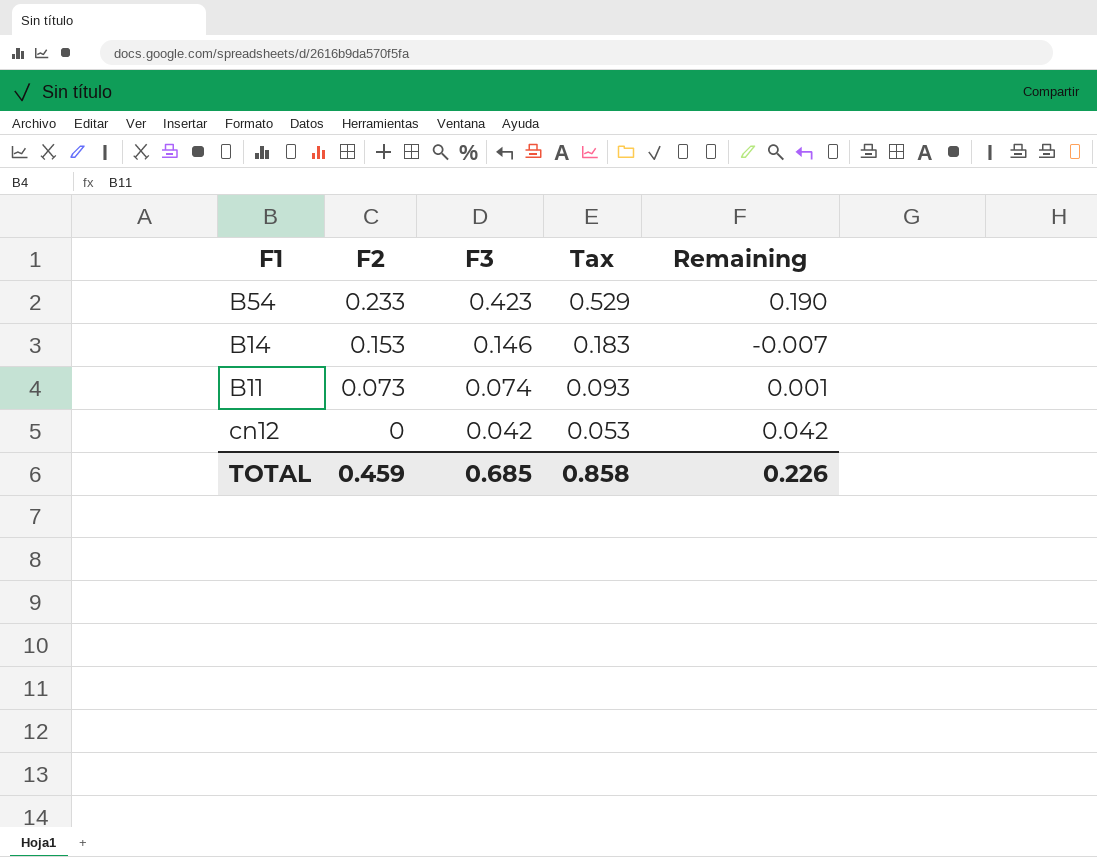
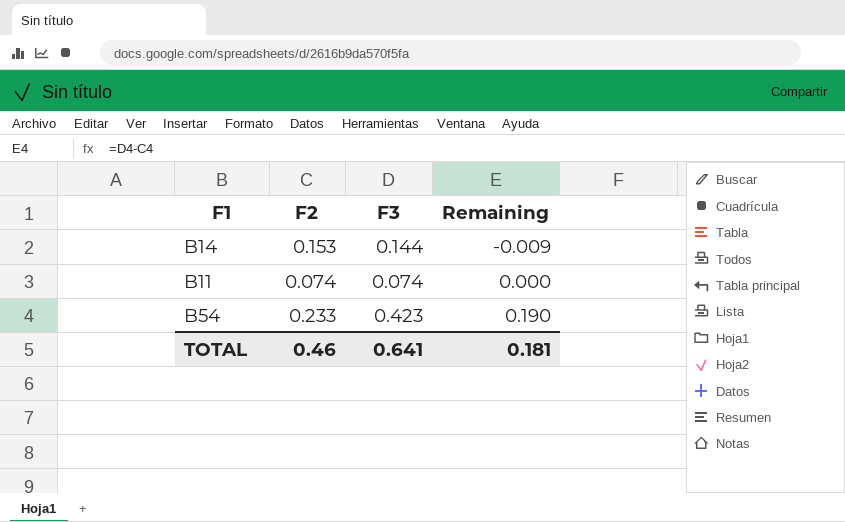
row order: F2 descending -> Remaining ascending
column Tax | formula: [F3] * 1.25 -> none
row cn12: 0 | 0.042 | 0.053 | 0.042 -> none
B14 | F3: 0.146 -> 0.144
B14 | Remaining: -0.007 -> -0.009
B11 | F2: 0.073 -> 0.074
B11 | Remaining: 0.001 -> 0.000
TOTAL | F2: 0.459 -> 0.46
TOTAL | F3: 0.685 -> 0.641
TOTAL | Remaining: 0.226 -> 0.181

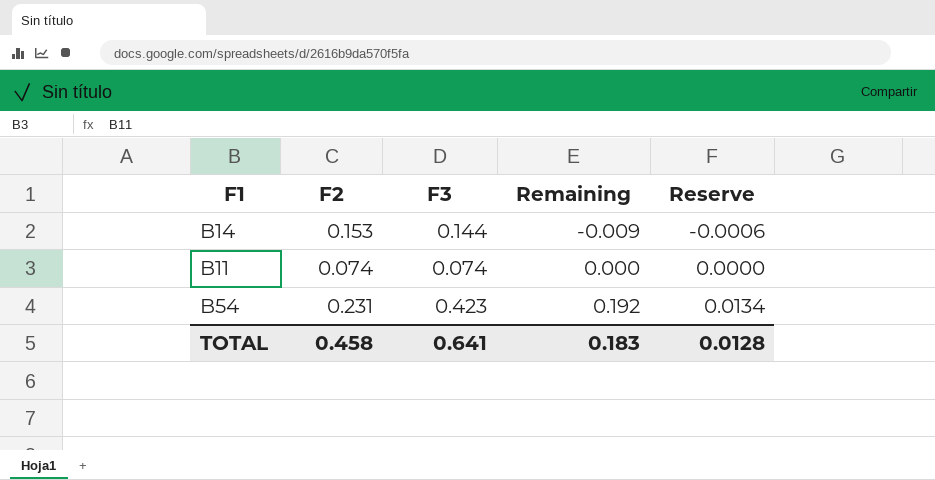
column Reserve | formula: none -> [Remaining] * 0.07
B54 | F2: 0.233 -> 0.231
B54 | Remaining: 0.190 -> 0.192
TOTAL | F2: 0.46 -> 0.458
TOTAL | Remaining: 0.181 -> 0.183

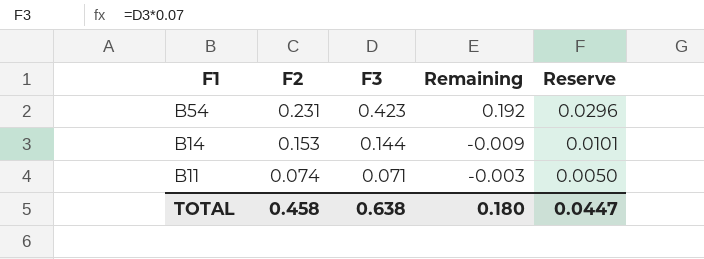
row order: Remaining ascending -> F1 descending
column Reserve | formula: [Remaining] * 0.07 -> [F3] * 0.07
B11 | F3: 0.074 -> 0.071
B11 | Remaining: 0.000 -> -0.003
TOTAL | F3: 0.641 -> 0.638
TOTAL | Remaining: 0.183 -> 0.180
TOTAL | Reserve: 0.0128 -> 0.0447

